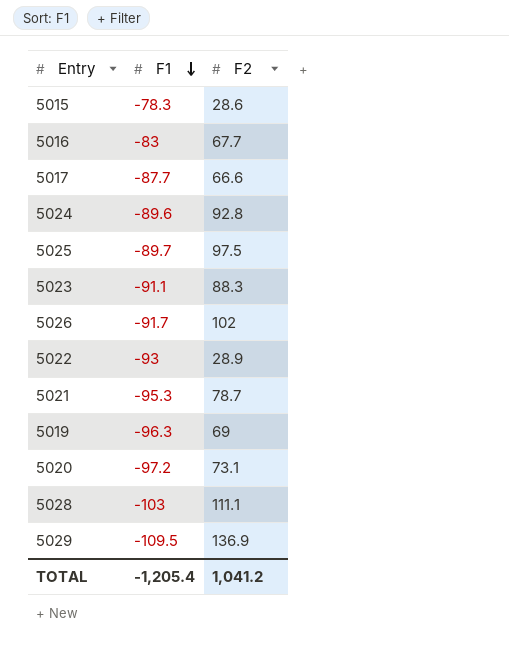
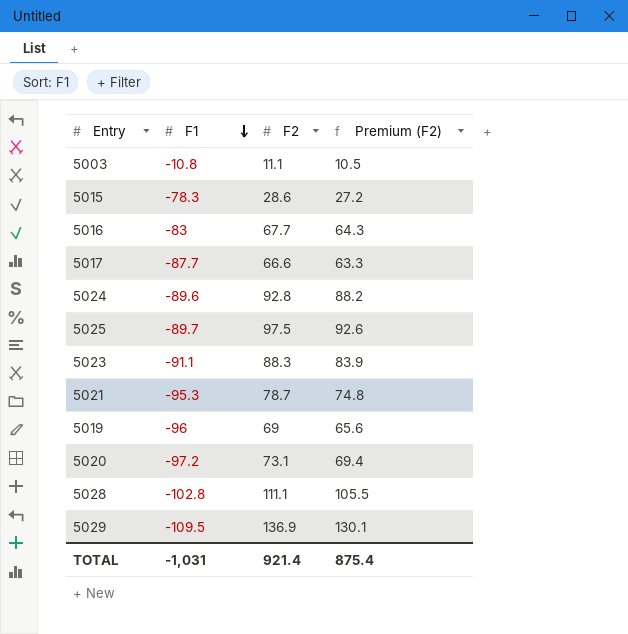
column Premium (F2) | formula: none -> [F2] * 0.95
row 5026: -91.7 | 102 -> none
row 5022: -93 | 28.9 -> none
row 5003: none -> -10.8 | 11.1 | 10.5
5019 | F1: -96.3 -> -96
5028 | F1: -103 -> -102.8
TOTAL | F1: -1,205.4 -> -1,031
TOTAL | F2: 1,041.2 -> 921.4

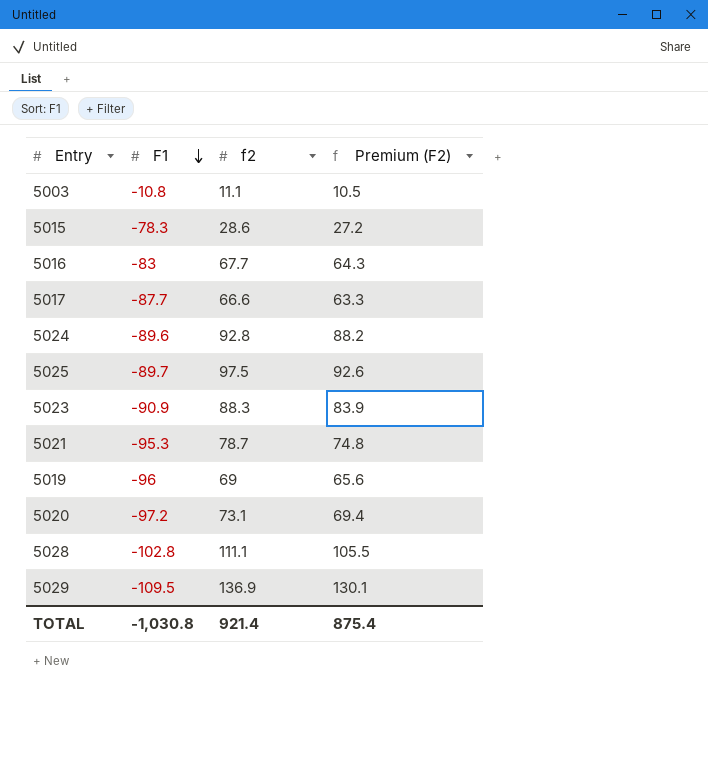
column name: F2 -> f2
5023 | F1: -91.1 -> -90.9
TOTAL | F1: -1,031 -> -1,030.8

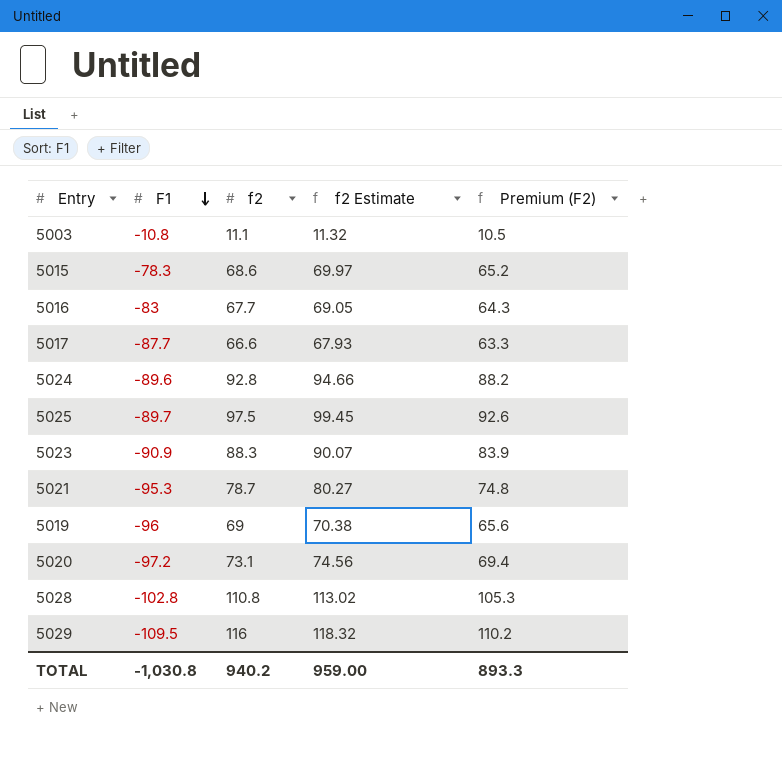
column f2 Estimate | formula: none -> [f2] * 1.02
5015 | f2: 28.6 -> 68.6
5015 | Premium (F2): 27.2 -> 65.2
5028 | f2: 111.1 -> 110.8
5028 | Premium (F2): 105.5 -> 105.3
5029 | f2: 136.9 -> 116
5029 | Premium (F2): 130.1 -> 110.2
TOTAL | f2: 921.4 -> 940.2
TOTAL | Premium (F2): 875.4 -> 893.3

